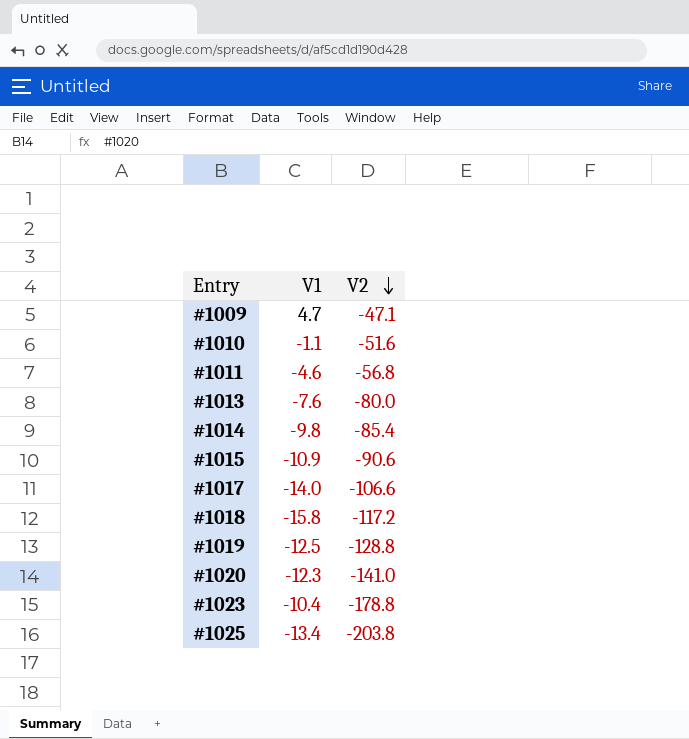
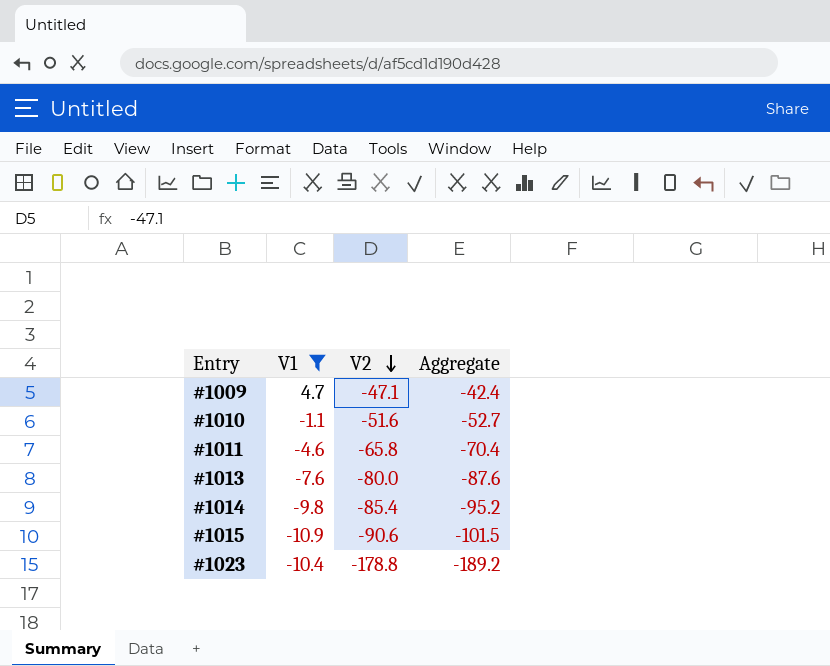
filter: none -> V1 >= -10.9
column Aggregate | formula: none -> [V1] + [V2]
#1011 | V2: -56.8 -> -65.8

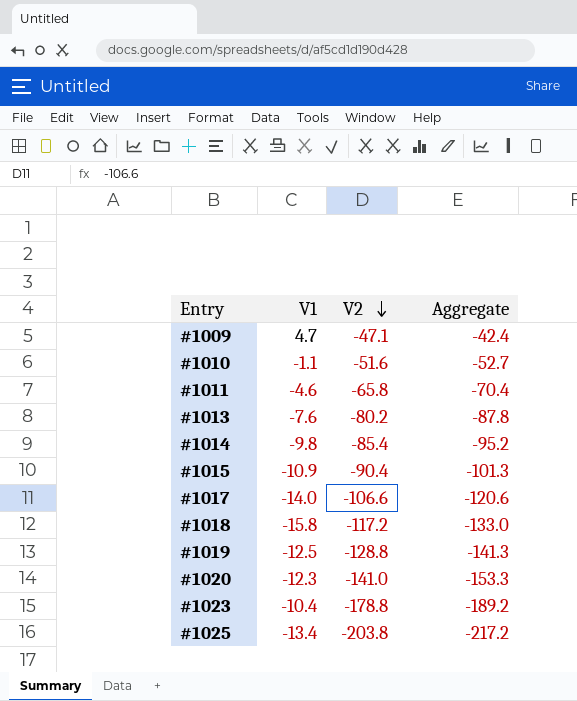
filter: V1 >= -10.9 -> none
#1013 | V2: -80.0 -> -80.2
#1013 | Aggregate: -87.6 -> -87.8
#1015 | V2: -90.6 -> -90.4
#1015 | Aggregate: -101.5 -> -101.3

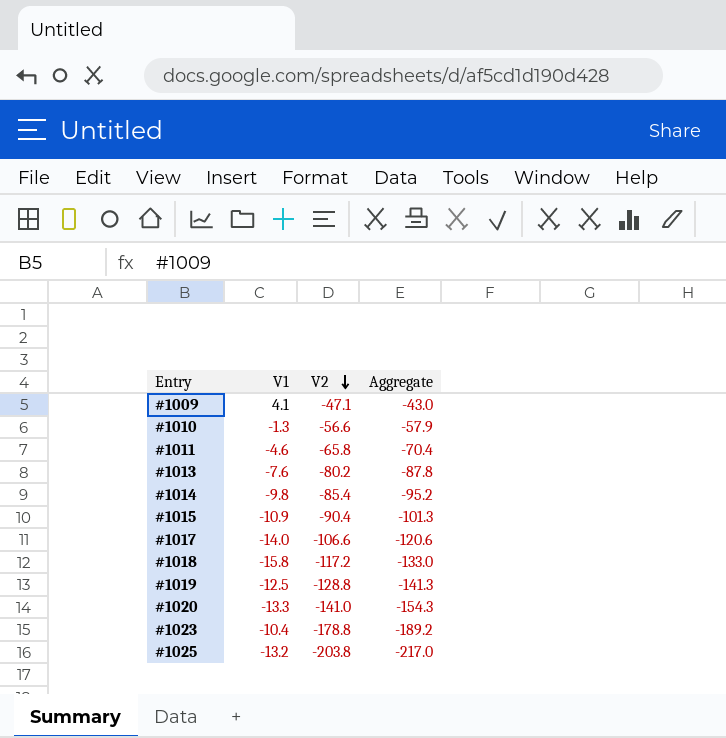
#1009 | V1: 4.7 -> 4.1
#1009 | Aggregate: -42.4 -> -43.0
#1010 | V1: -1.1 -> -1.3
#1010 | V2: -51.6 -> -56.6
#1010 | Aggregate: -52.7 -> -57.9
#1020 | V1: -12.3 -> -13.3
#1020 | Aggregate: -153.3 -> -154.3
#1025 | V1: -13.4 -> -13.2
#1025 | Aggregate: -217.2 -> -217.0

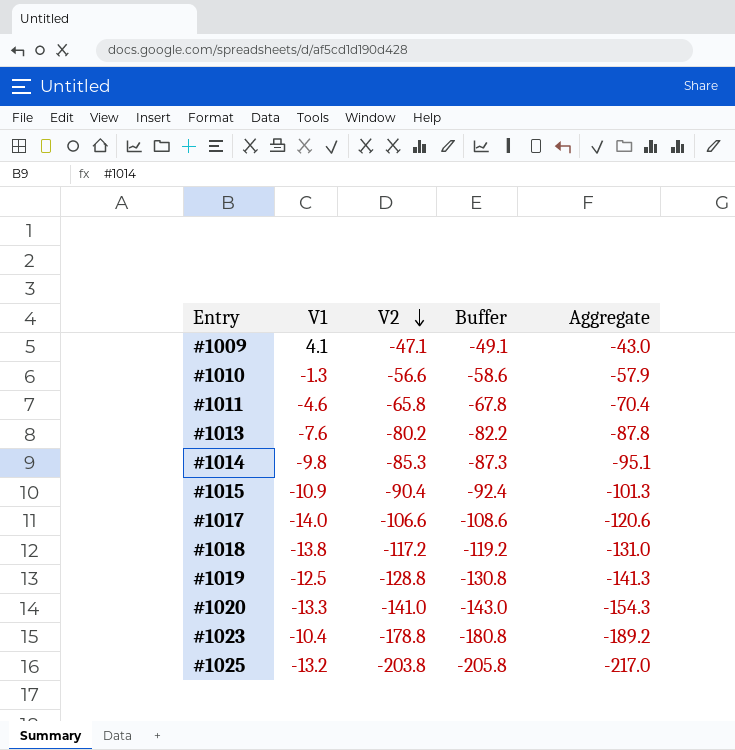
column Buffer | formula: none -> [V2] - 2
#1014 | V2: -85.4 -> -85.3
#1014 | Aggregate: -95.2 -> -95.1
#1018 | V1: -15.8 -> -13.8
#1018 | Aggregate: -133.0 -> -131.0

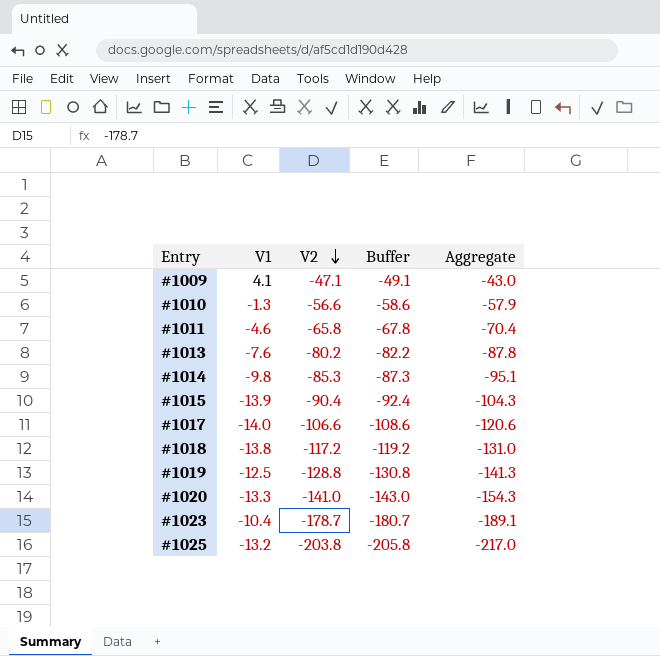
#1015 | V1: -10.9 -> -13.9
#1015 | Aggregate: -101.3 -> -104.3
#1023 | V2: -178.8 -> -178.7
#1023 | Buffer: -180.8 -> -180.7
#1023 | Aggregate: -189.2 -> -189.1

